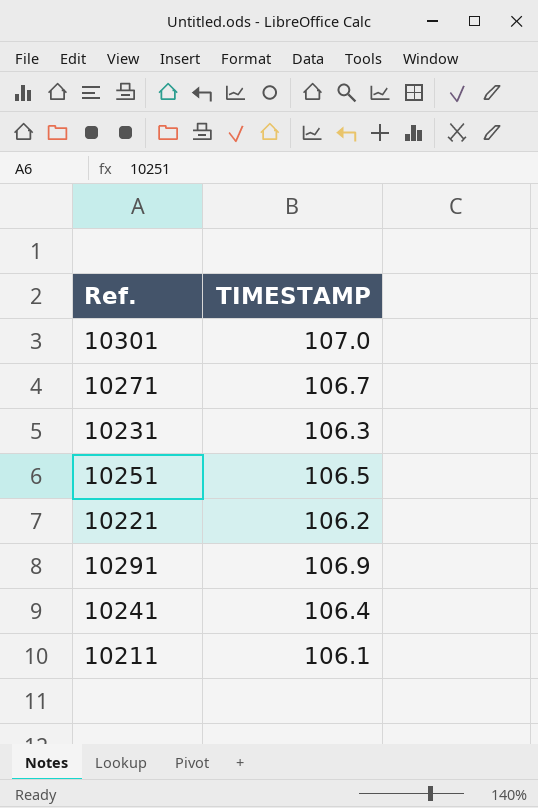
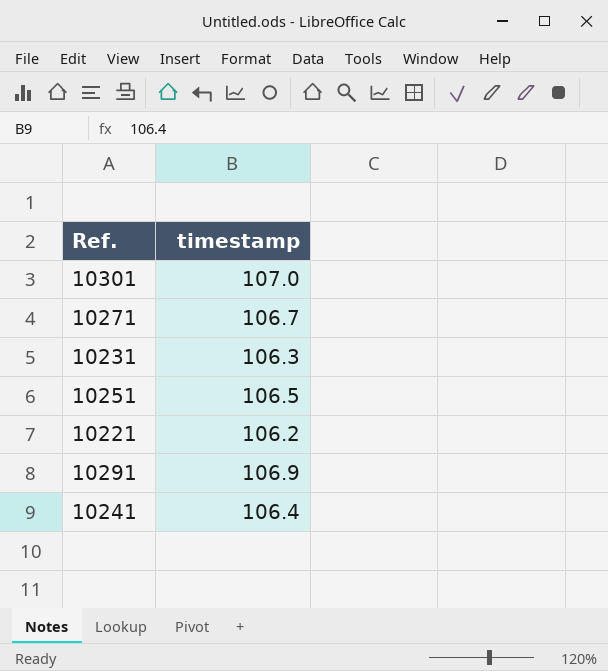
column name: TIMESTAMP -> timestamp
row 10211: 106.1 -> none

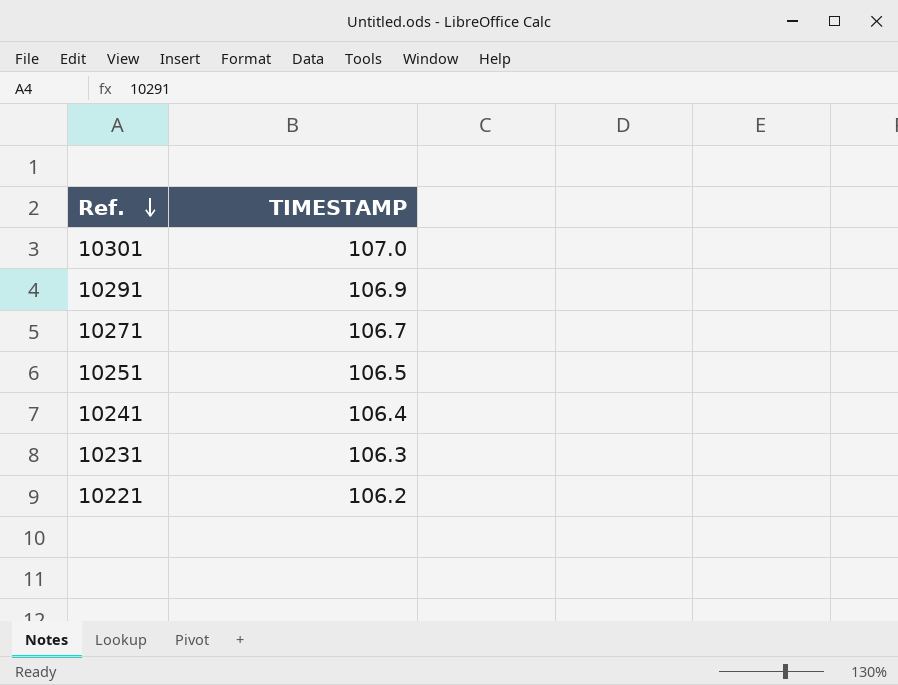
row order: none -> Ref. descending
column name: timestamp -> TIMESTAMP

